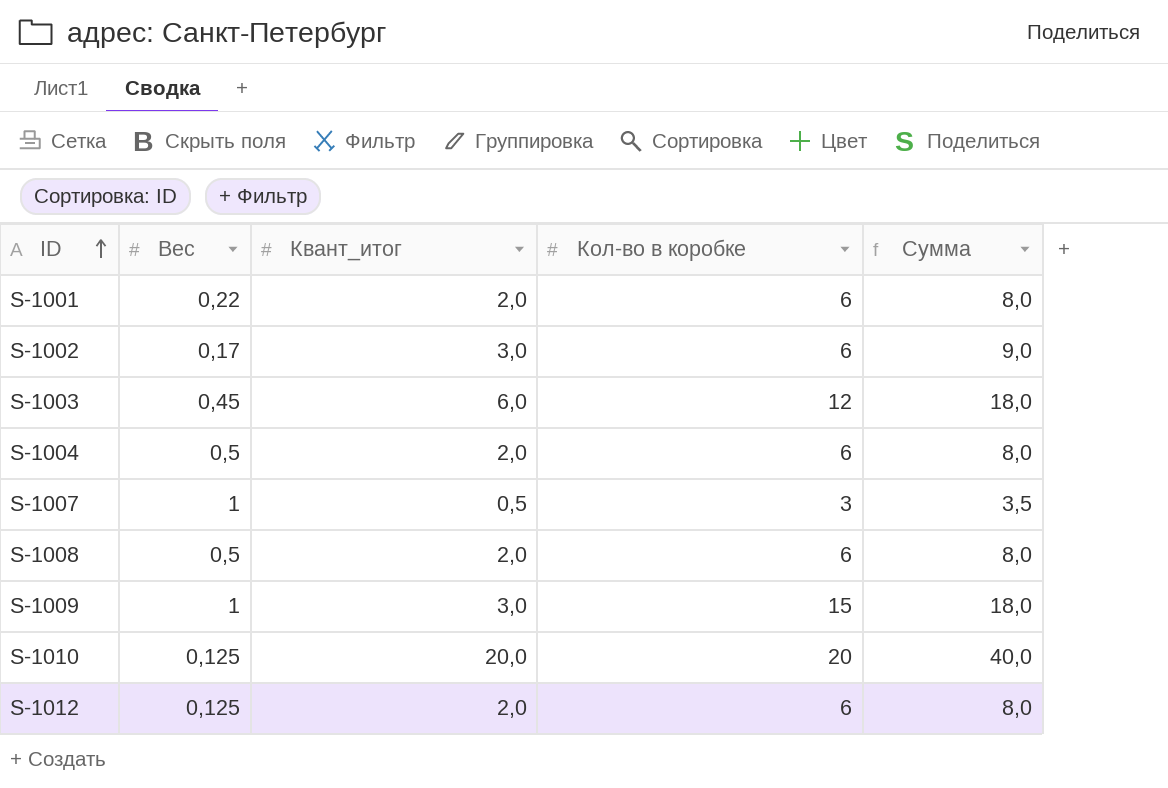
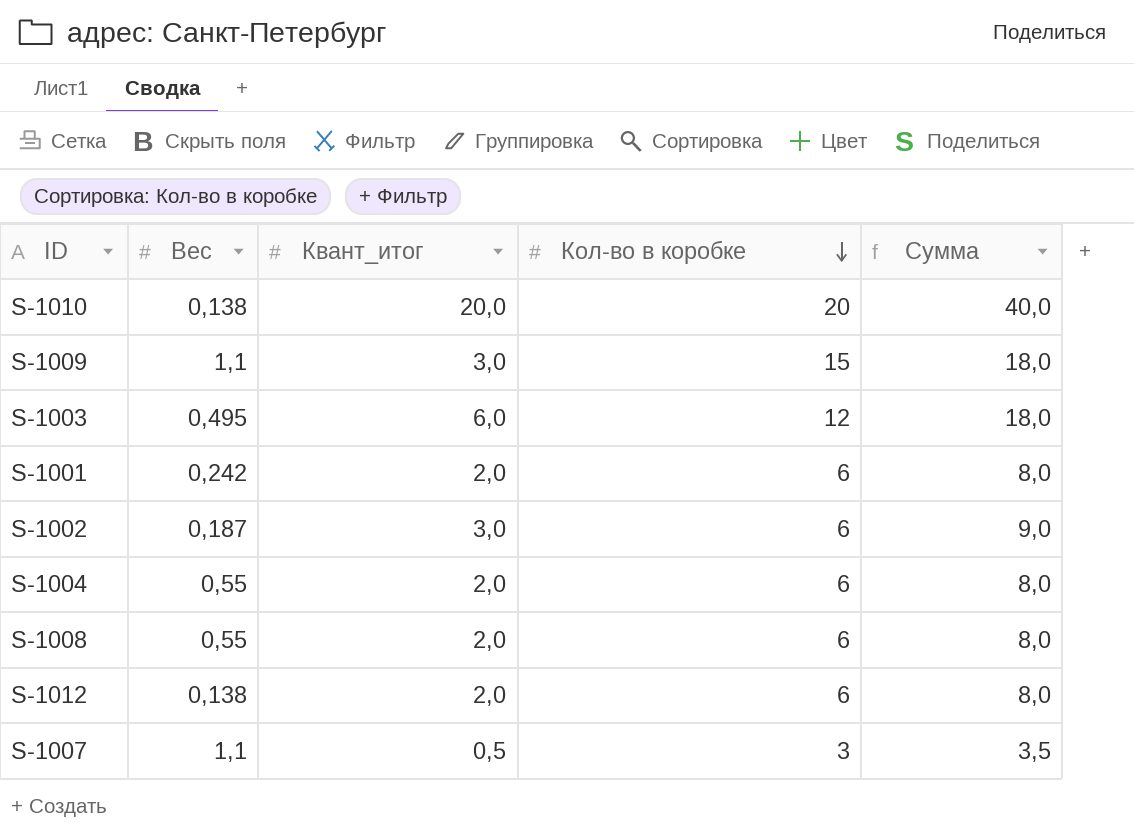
row order: ID ascending -> Кол-во в коробке descending
S-1010 | Вес: 0,125 -> 0,138
S-1009 | Вес: 1 -> 1,1
S-1003 | Вес: 0,45 -> 0,495
S-1001 | Вес: 0,22 -> 0,242
S-1002 | Вес: 0,17 -> 0,187
S-1004 | Вес: 0,5 -> 0,55
S-1008 | Вес: 0,5 -> 0,55
S-1012 | Вес: 0,125 -> 0,138
S-1007 | Вес: 1 -> 1,1

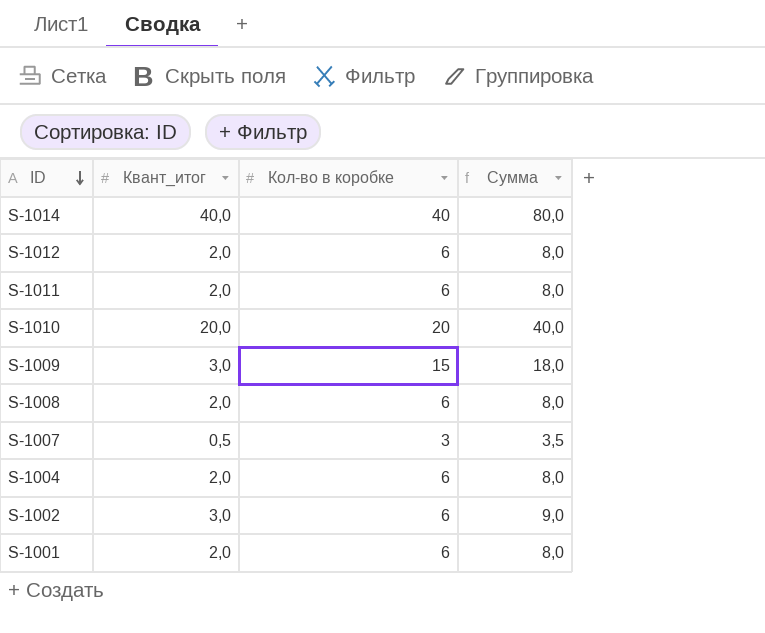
row order: Кол-во в коробке descending -> ID descending
column Вес | position: 2 -> none
row S-1003: 0,495 | 6,0 | 12 | 18,0 -> none
row S-1014: none -> 40,0 | 40 | 80,0
row S-1011: none -> 2,0 | 6 | 8,0

